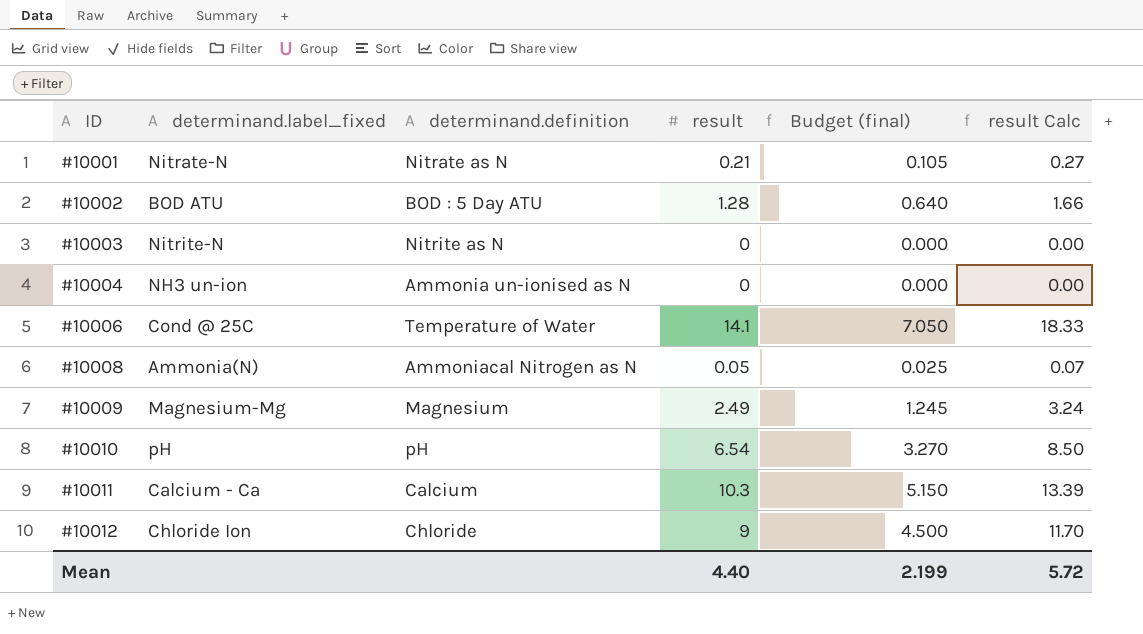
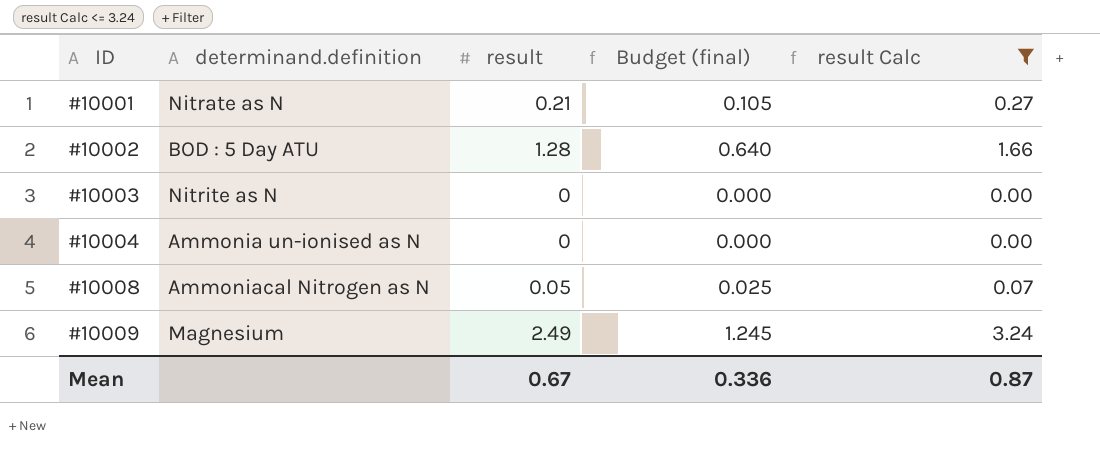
filter: none -> result Calc <= 3.24
column determinand.label_fixed | position: 2 -> none
Mean | result: 4.40 -> 0.67
Mean | Budget (final): 2.199 -> 0.336
Mean | result Calc: 5.72 -> 0.87

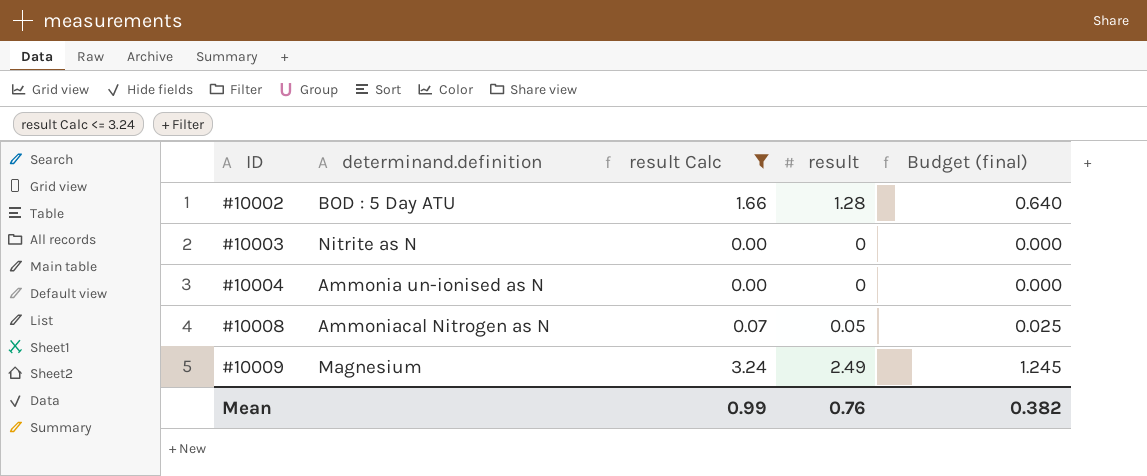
column result Calc | position: 5 -> 3
row #10001: Nitrate as N | 0.21 | 0.105 | 0.27 -> none
Mean | result Calc: 0.87 -> 0.99
Mean | result: 0.67 -> 0.76
Mean | Budget (final): 0.336 -> 0.382

